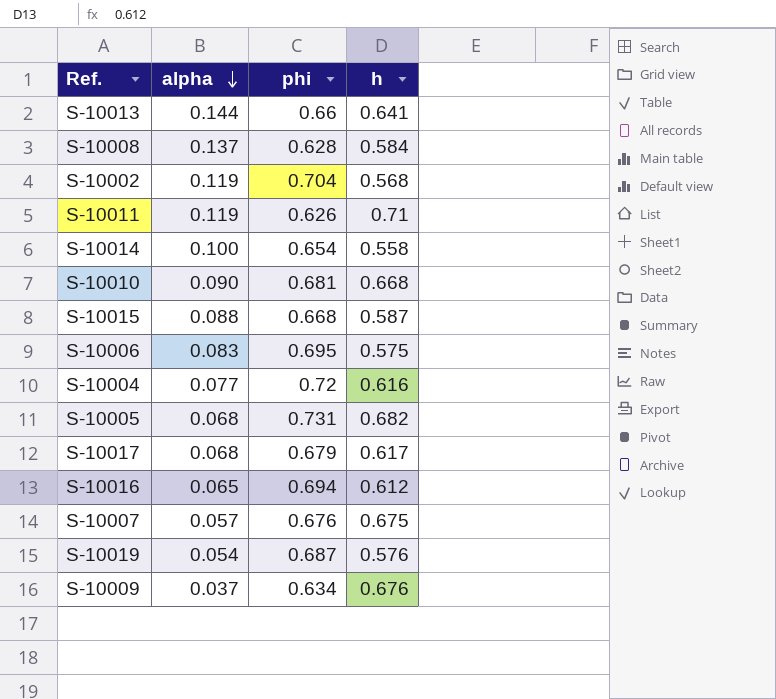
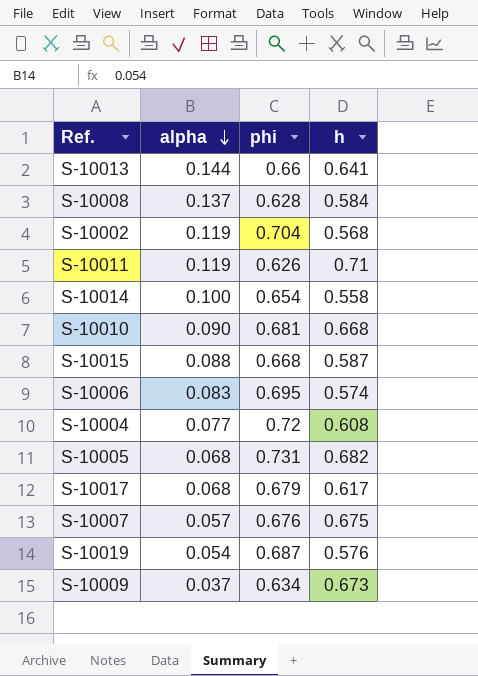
row S-10016: 0.065 | 0.694 | 0.612 -> none
S-10006 | h: 0.575 -> 0.574
S-10004 | h: 0.616 -> 0.608
S-10009 | h: 0.676 -> 0.673

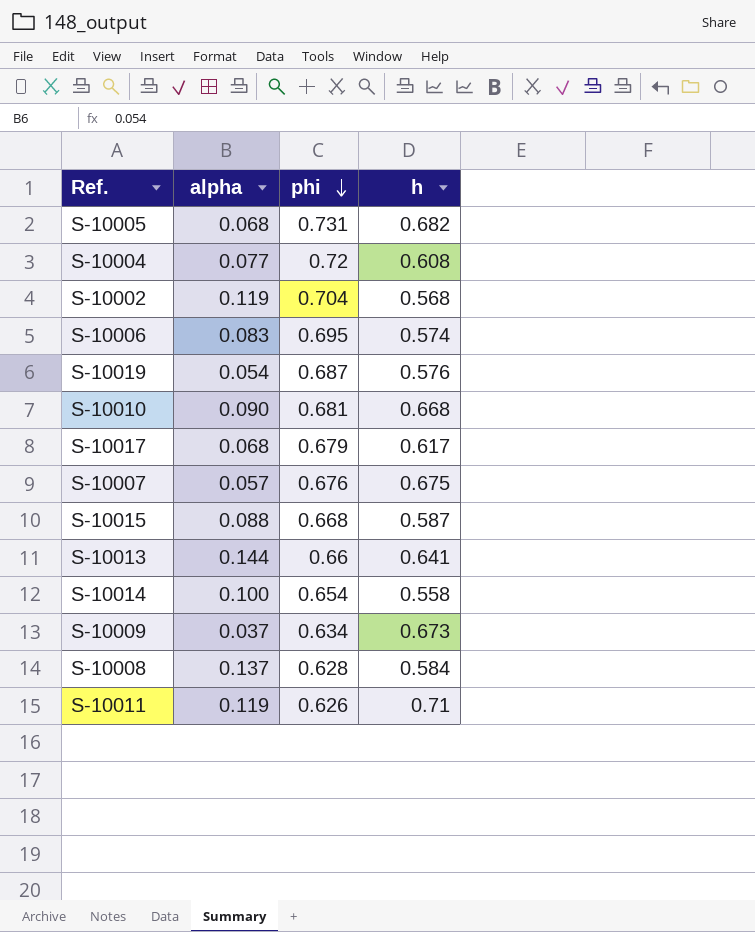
row order: alpha descending -> phi descending

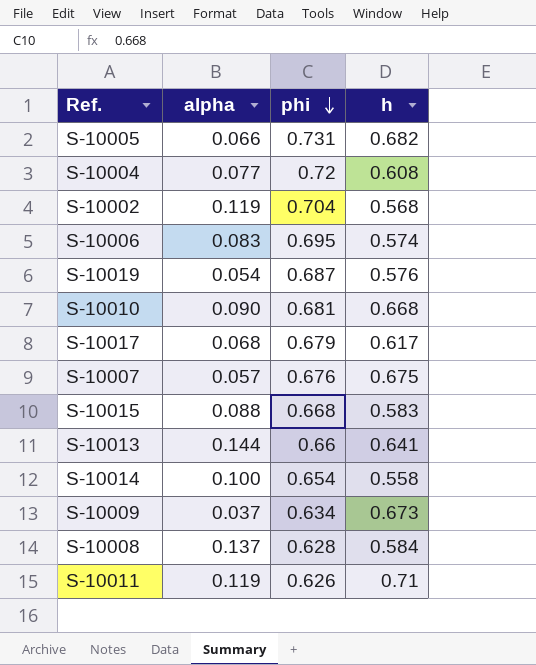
S-10005 | alpha: 0.068 -> 0.066
S-10015 | h: 0.587 -> 0.583

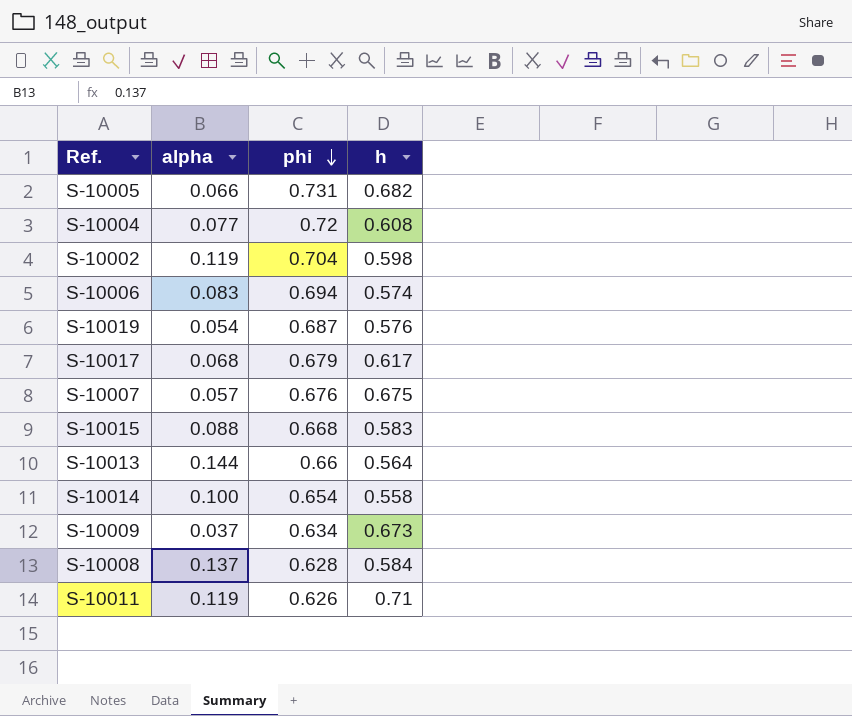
row S-10010: 0.090 | 0.681 | 0.668 -> none
S-10002 | h: 0.568 -> 0.598
S-10006 | phi: 0.695 -> 0.694
S-10013 | h: 0.641 -> 0.564

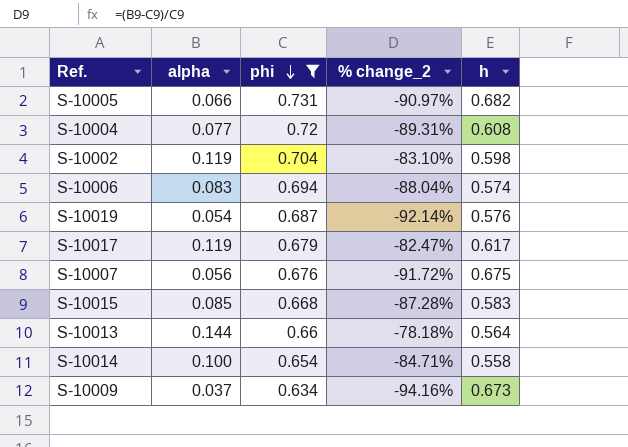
filter: none -> phi >= 0.634
column % change_2 | formula: none -> ([alpha] - [phi]) / [phi]
S-10017 | alpha: 0.068 -> 0.119
S-10007 | alpha: 0.057 -> 0.056
S-10015 | alpha: 0.088 -> 0.085

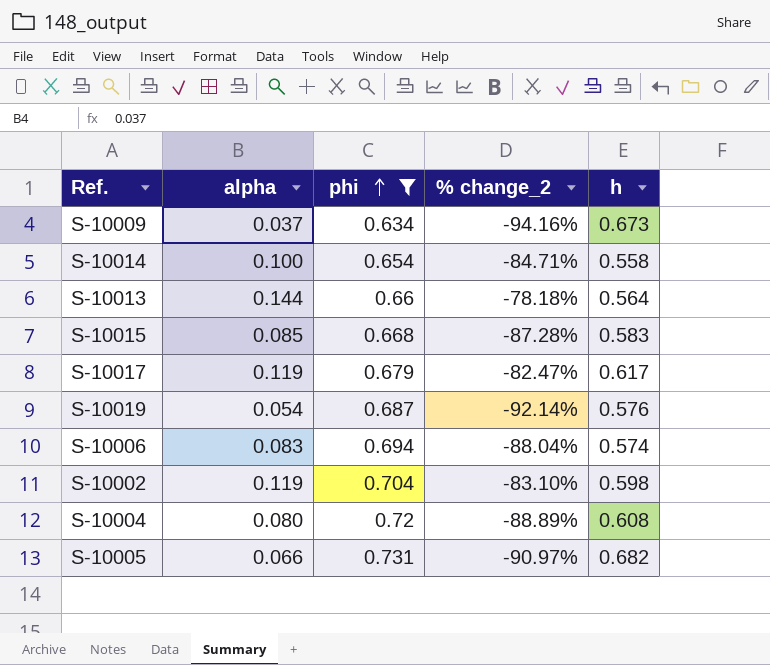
row order: phi descending -> phi ascending
row S-10007: 0.056 | 0.676 | -91.72% | 0.675 -> none
S-10004 | alpha: 0.077 -> 0.080
S-10004 | % change_2: -89.31% -> -88.89%

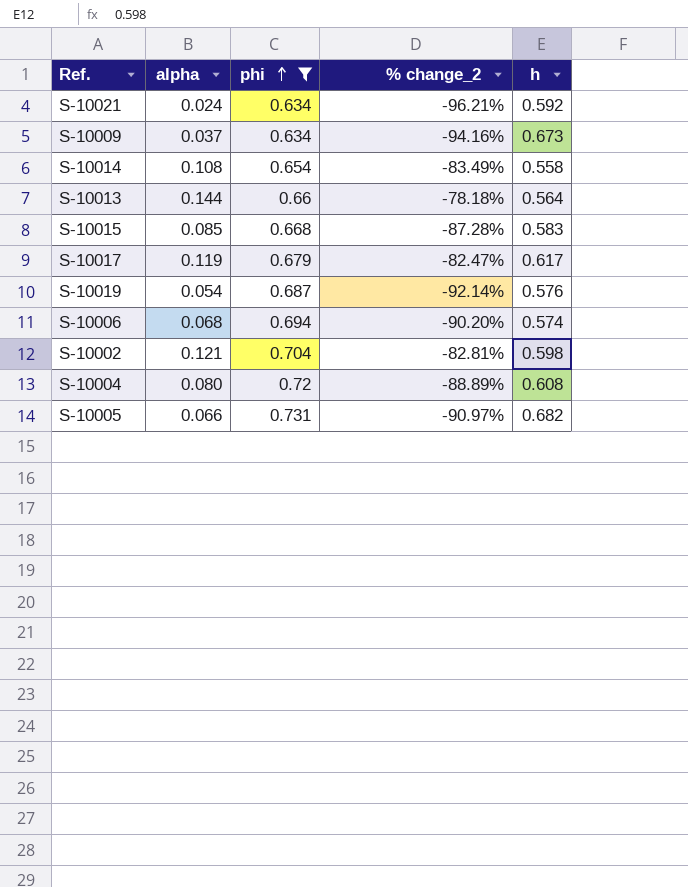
row S-10021: none -> 0.024 | 0.634 | -96.21% | 0.592
S-10014 | alpha: 0.100 -> 0.108
S-10014 | % change_2: -84.71% -> -83.49%
S-10006 | alpha: 0.083 -> 0.068
S-10006 | % change_2: -88.04% -> -90.20%
S-10002 | alpha: 0.119 -> 0.121
S-10002 | % change_2: -83.10% -> -82.81%

